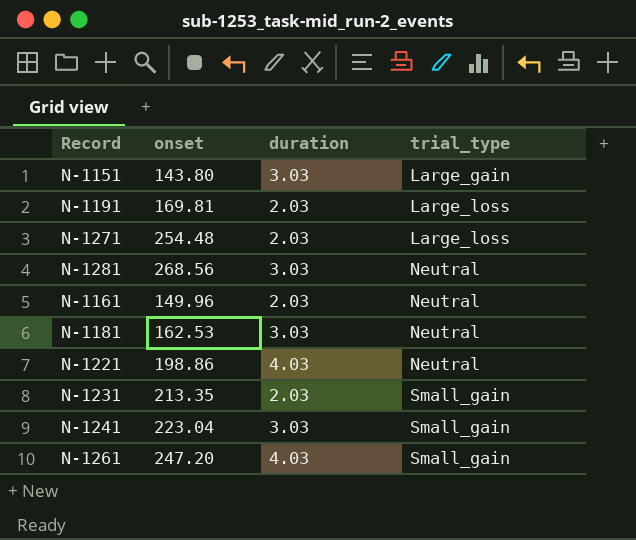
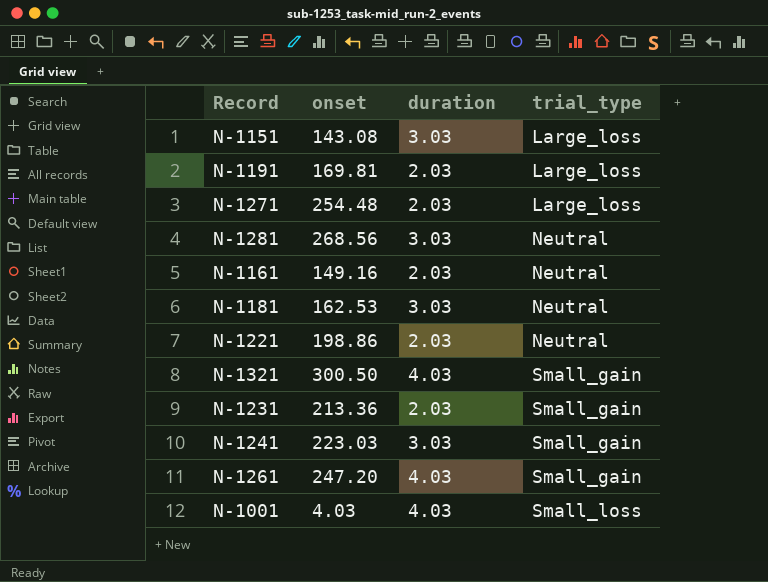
N-1151 | onset: 143.80 -> 143.08
N-1151 | trial_type: Large_gain -> Large_loss
N-1161 | onset: 149.96 -> 149.16
N-1221 | duration: 4.03 -> 2.03
row N-1321: none -> 300.50 | 4.03 | Small_gain
N-1231 | onset: 213.35 -> 213.36
N-1241 | onset: 223.04 -> 223.03
row N-1001: none -> 4.03 | 4.03 | Small_loss

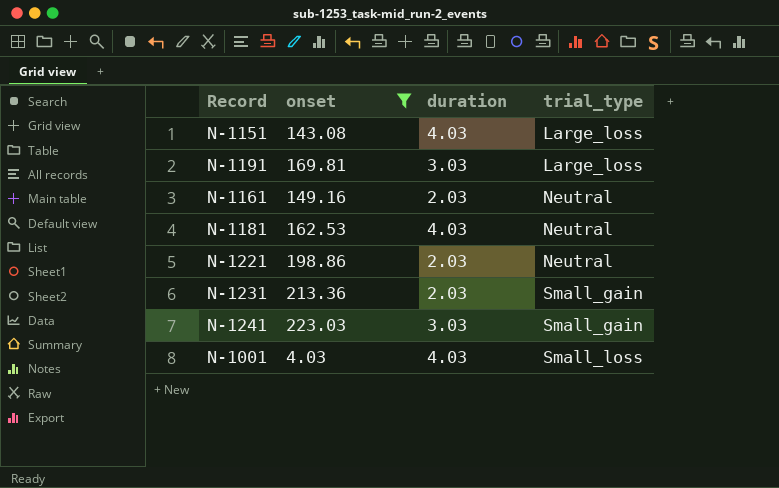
filter: none -> onset <= 223.03
N-1151 | duration: 3.03 -> 4.03
N-1191 | duration: 2.03 -> 3.03
N-1181 | duration: 3.03 -> 4.03

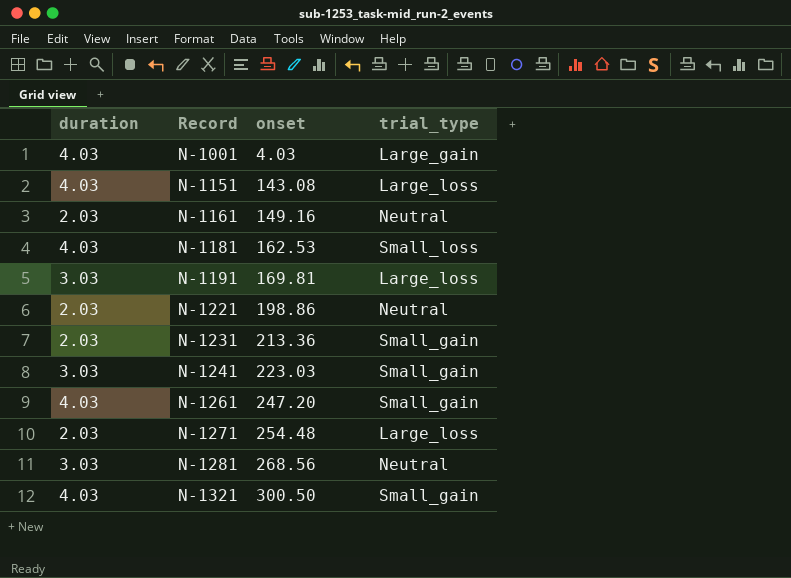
filter: onset <= 223.03 -> none
row order: trial_type ascending -> Record ascending
column duration | position: 3 -> 1
N-1001 | trial_type: Small_loss -> Large_gain
N-1181 | trial_type: Neutral -> Small_loss

